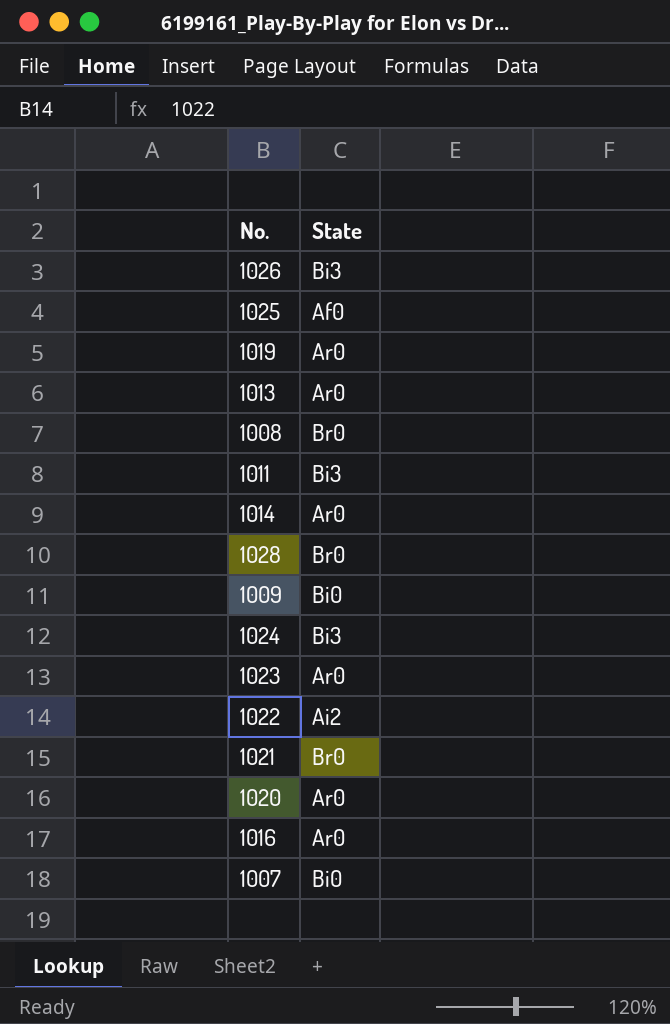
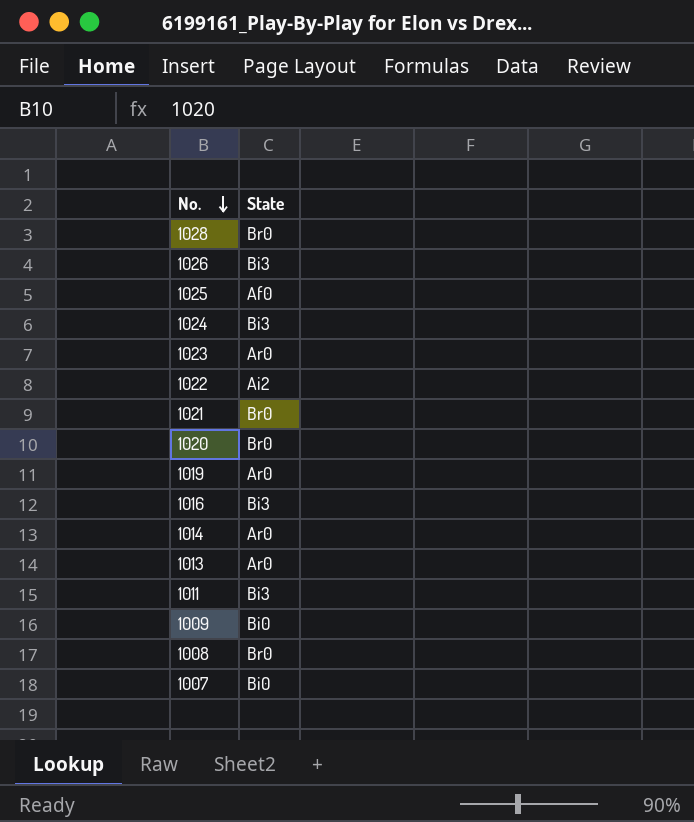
row order: none -> No. descending
1020 | State: Ar0 -> Br0
1016 | State: Ar0 -> Bi3

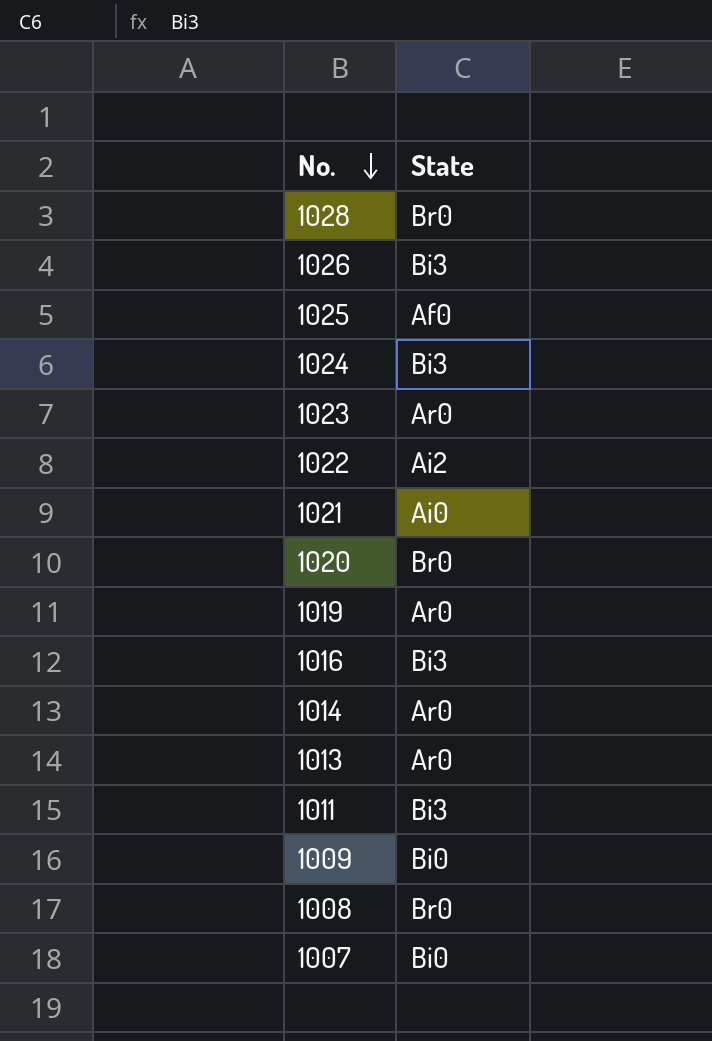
1021 | State: Br0 -> Ai0

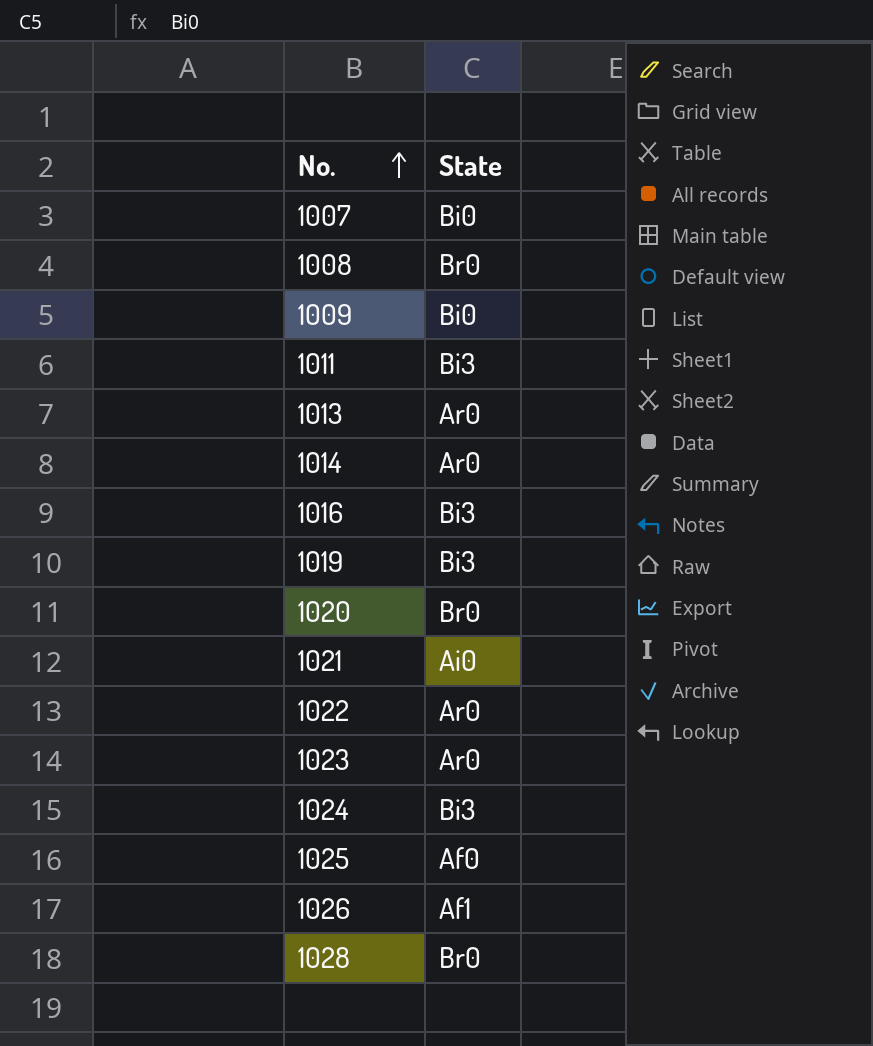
row order: No. descending -> No. ascending
1019 | State: Ar0 -> Bi3
1022 | State: Ai2 -> Ar0
1026 | State: Bi3 -> Af1

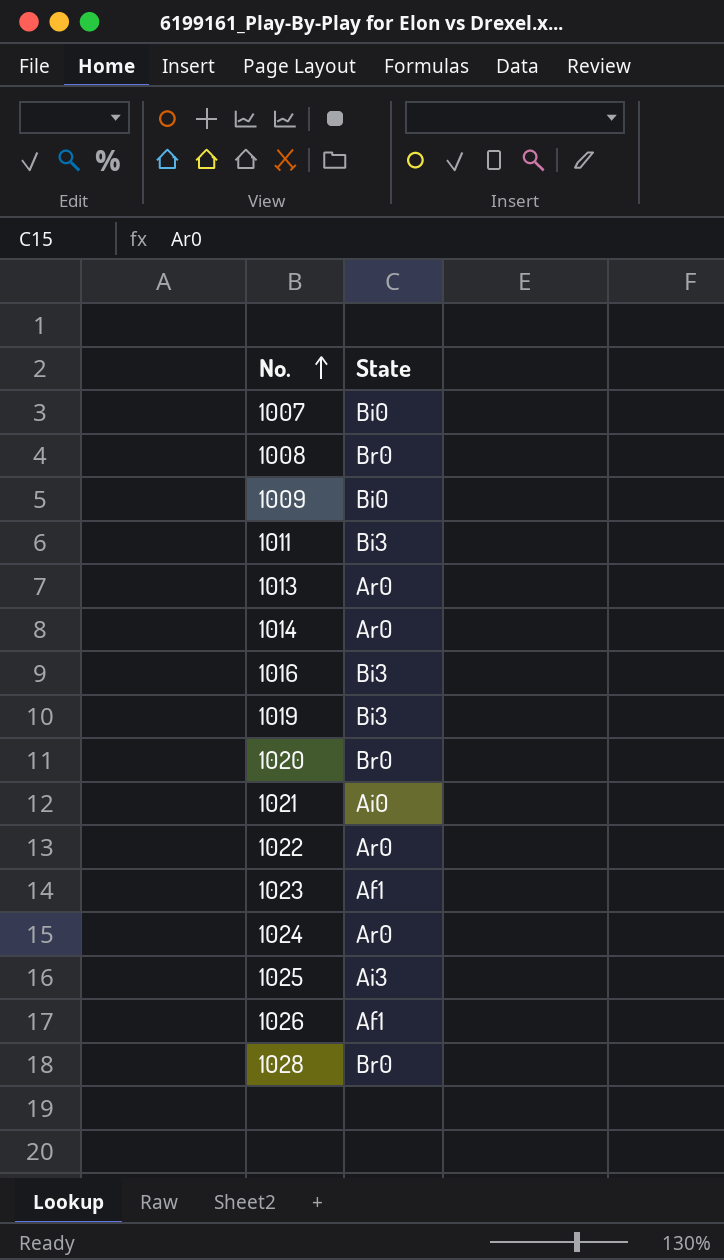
1023 | State: Ar0 -> Af1
1024 | State: Bi3 -> Ar0
1025 | State: Af0 -> Ai3

